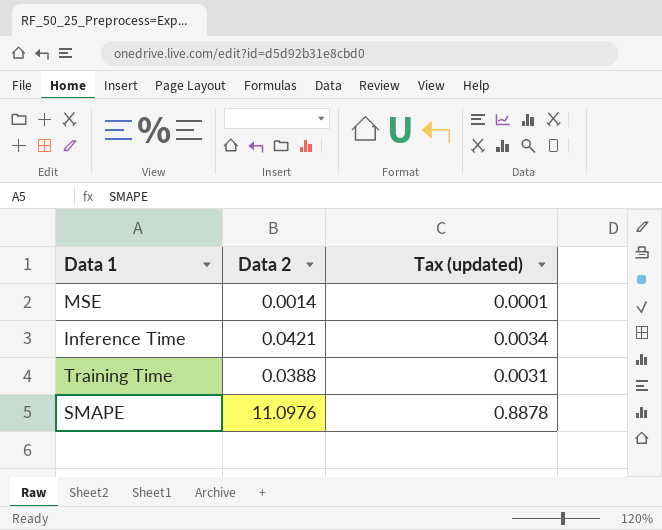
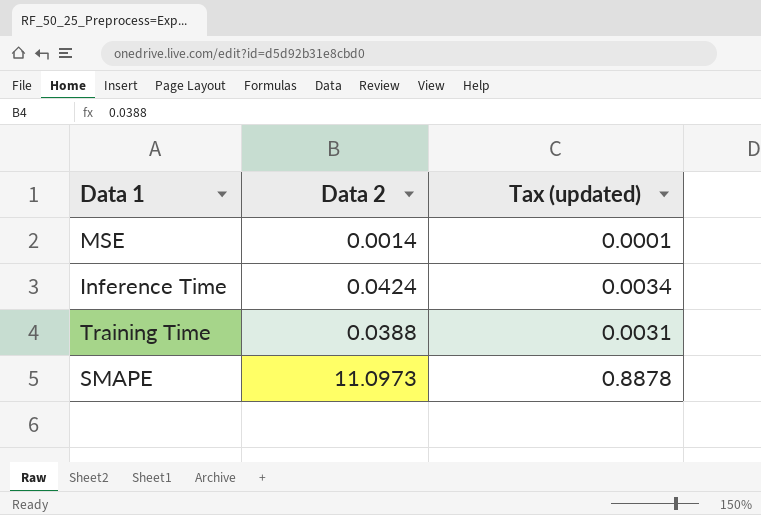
Inference Time | Data 2: 0.0421 -> 0.0424
SMAPE | Data 2: 11.0976 -> 11.0973

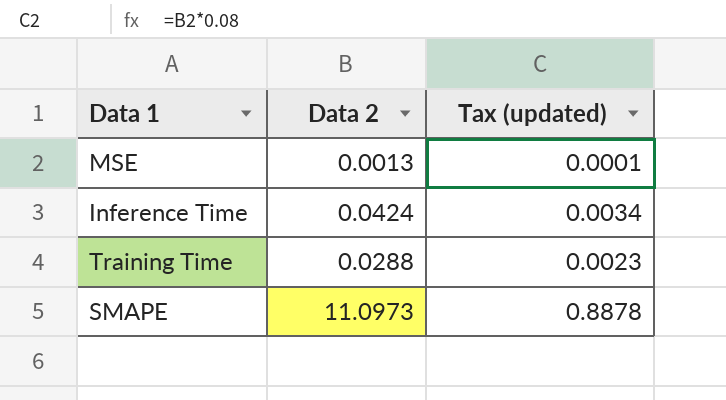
MSE | Data 2: 0.0014 -> 0.0013
Training Time | Data 2: 0.0388 -> 0.0288
Training Time | Tax (updated): 0.0031 -> 0.0023

